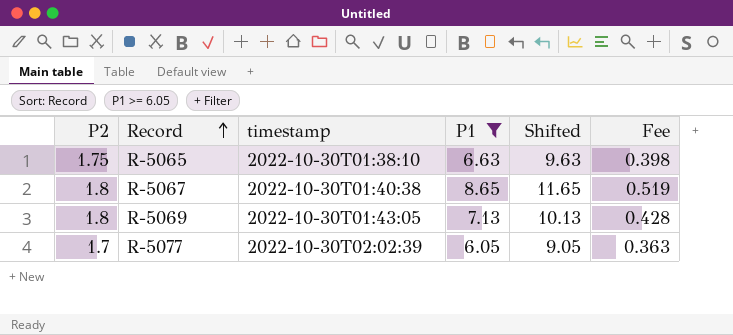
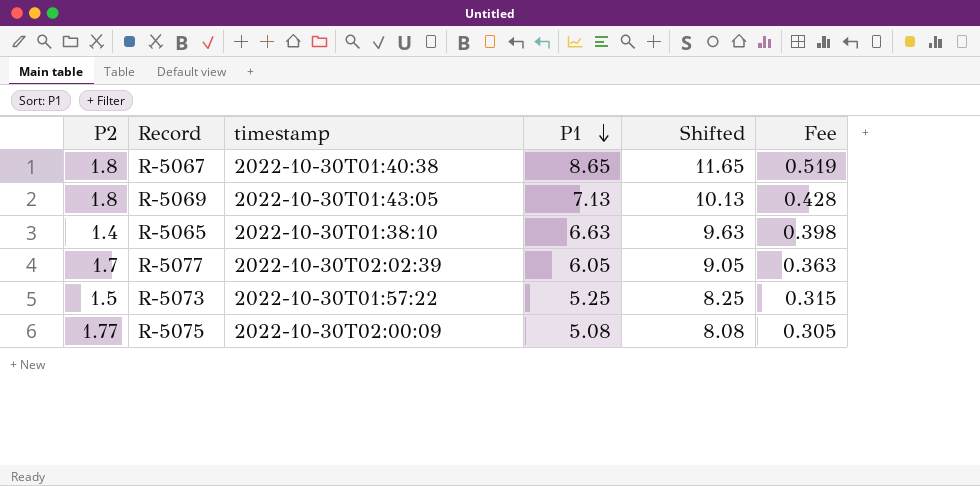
filter: P1 >= 6.05 -> none
row order: Record ascending -> P1 descending
R-5065 | P2: 1.75 -> 1.4

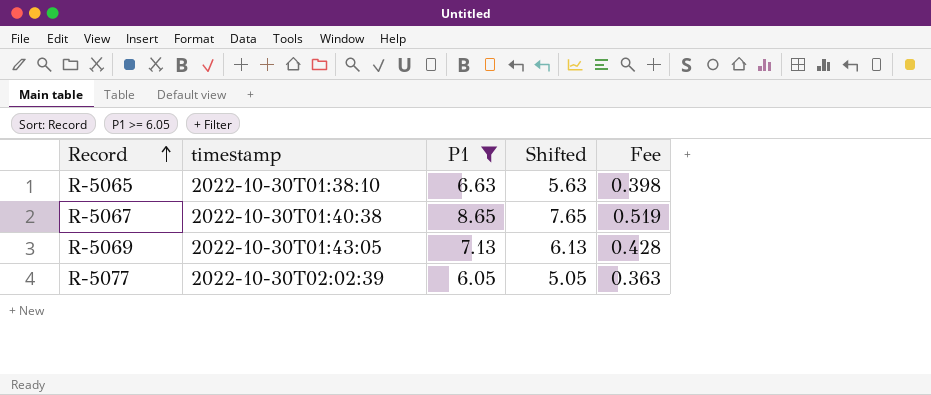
filter: none -> P1 >= 6.05
row order: P1 descending -> Record ascending
column P2 | position: 1 -> none
column Shifted | formula: [P1] + 3 -> [P1] - 1

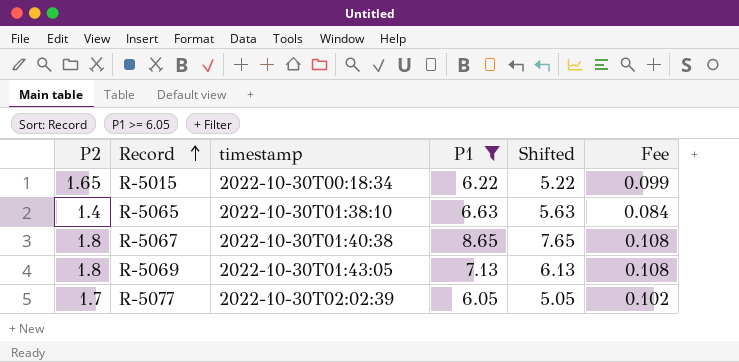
column P2 | position: none -> 1
column Fee | formula: [P1] * 0.06 -> [P2] * 0.06
row R-5015: none -> 1.65 | 2022-10-30T00:18:34 | 6.22 | 5.22 | 0.099

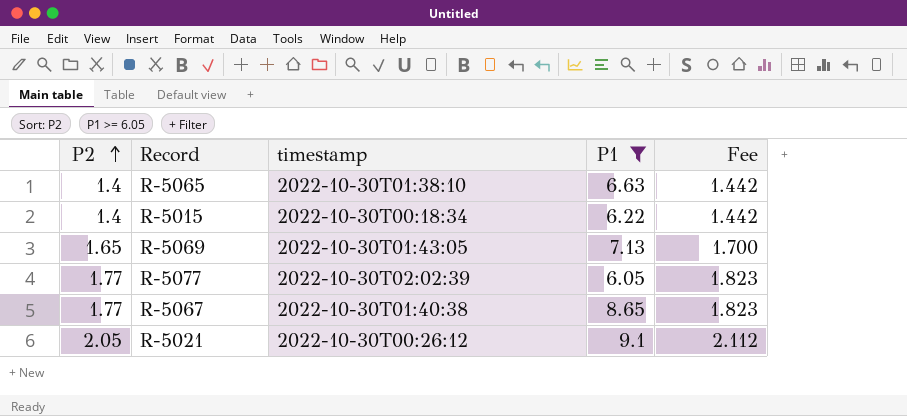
row order: Record ascending -> P2 ascending
column Shifted | formula: [P1] - 1 -> none
column Fee | formula: [P2] * 0.06 -> [P2] * 1.03
R-5015 | P2: 1.65 -> 1.4
R-5069 | P2: 1.8 -> 1.65
R-5077 | P2: 1.7 -> 1.77
R-5067 | P2: 1.8 -> 1.77
row R-5021: none -> 2.05 | 2022-10-30T00:26:12 | 9.1 | 2.112

